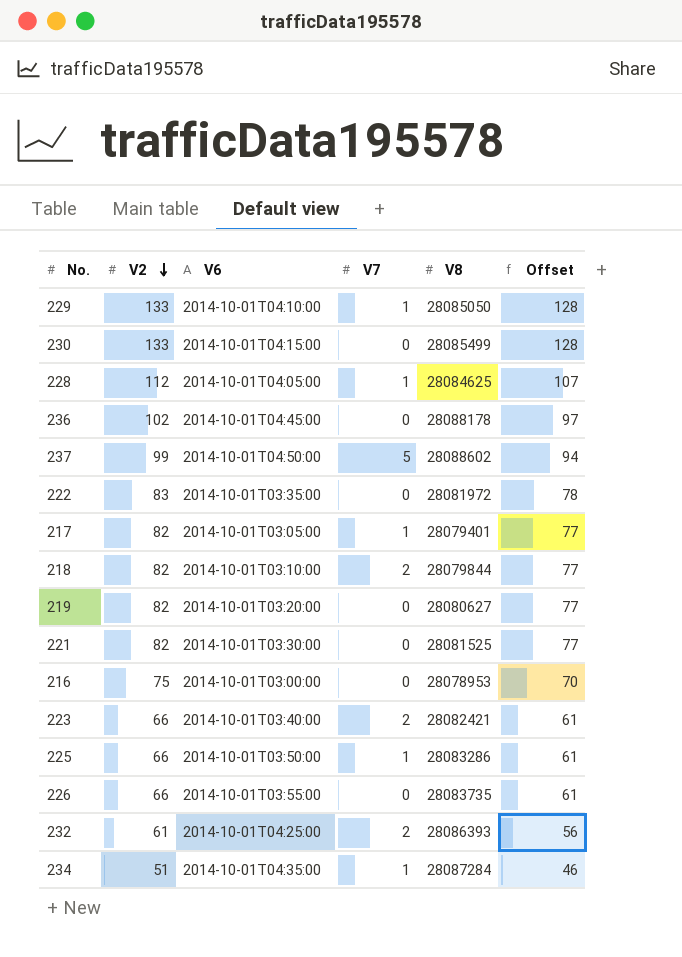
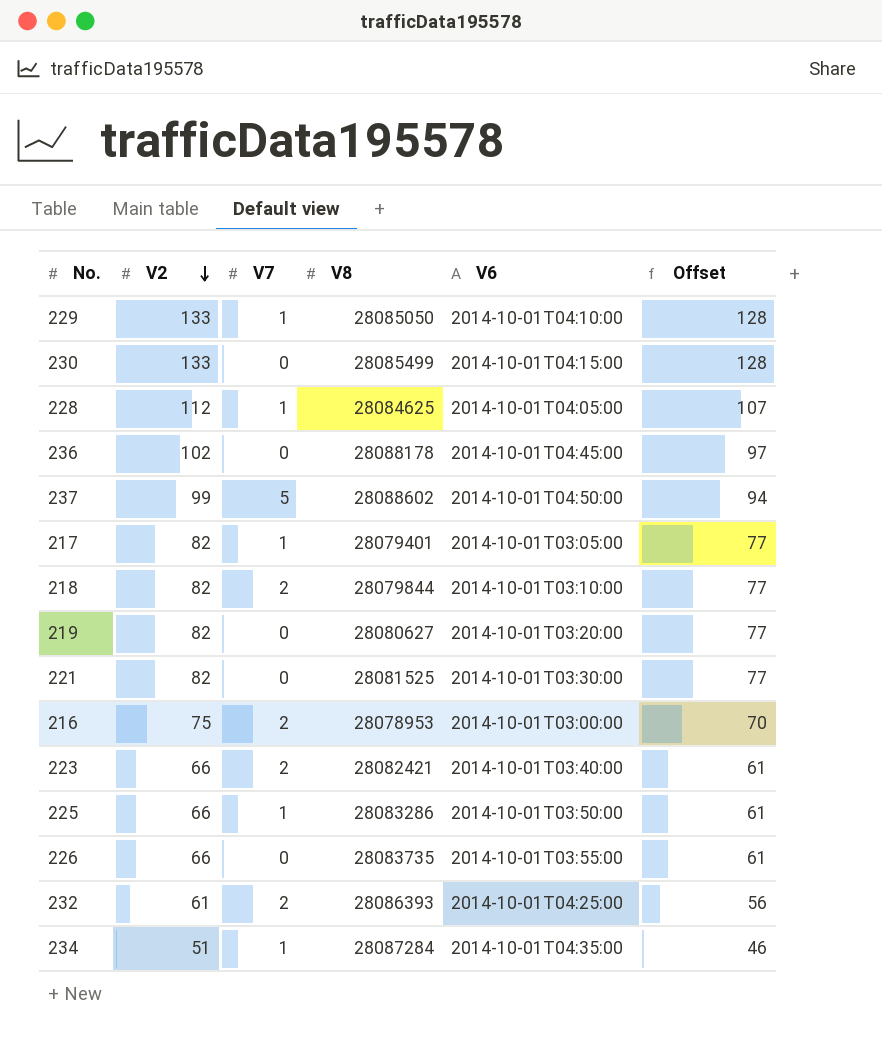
column V6 | position: 3 -> 5
row 222: 83 | 2014-10-01T03:35:00 | 0 | 28081972 | 78 -> none
216 | V7: 0 -> 2

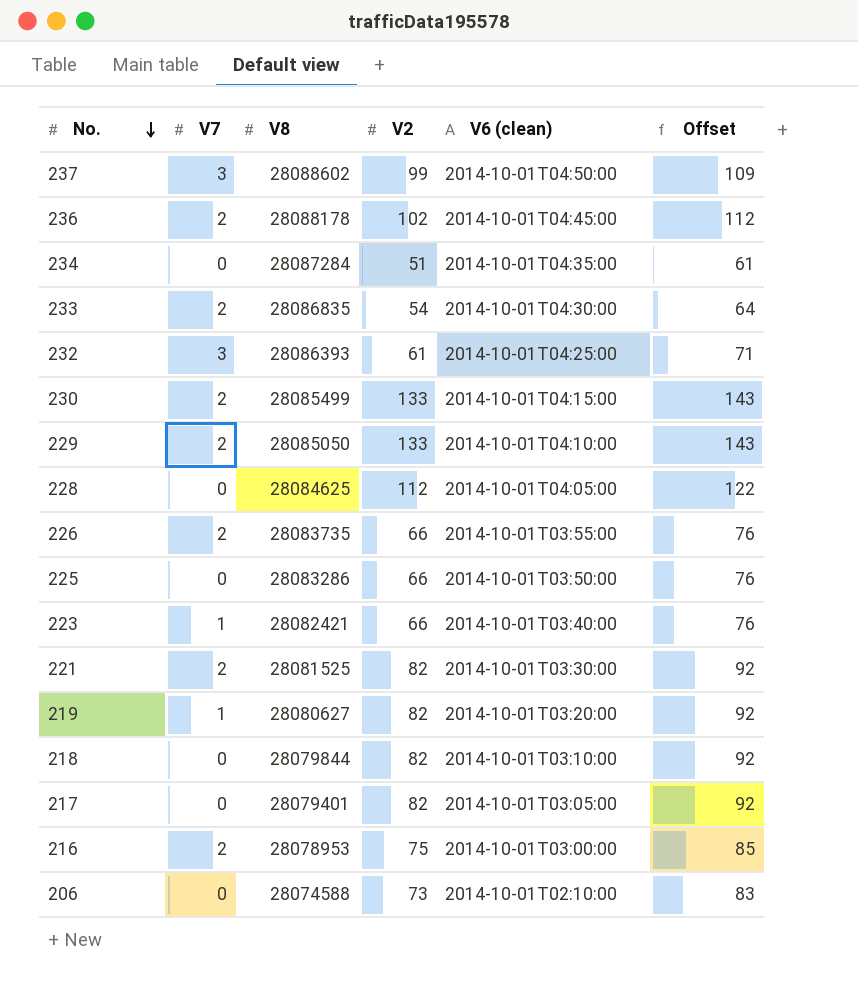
row order: V2 descending -> No. descending
column V2 | position: 2 -> 4
column name: V6 -> V6 (clean)
column Offset | formula: [V2] - 5 -> [V2] + 10
237 | V7: 5 -> 3
236 | V7: 0 -> 2
234 | V7: 1 -> 0
row 233: none -> 2 | 28086835 | 54 | 2014-10-01T04:30:00 | 64
232 | V7: 2 -> 3
230 | V7: 0 -> 2
229 | V7: 1 -> 2
228 | V7: 1 -> 0
226 | V7: 0 -> 2
225 | V7: 1 -> 0
223 | V7: 2 -> 1
221 | V7: 0 -> 2
219 | V7: 0 -> 1
218 | V7: 2 -> 0
217 | V7: 1 -> 0
row 206: none -> 0 | 28074588 | 73 | 2014-10-01T02:10:00 | 83

